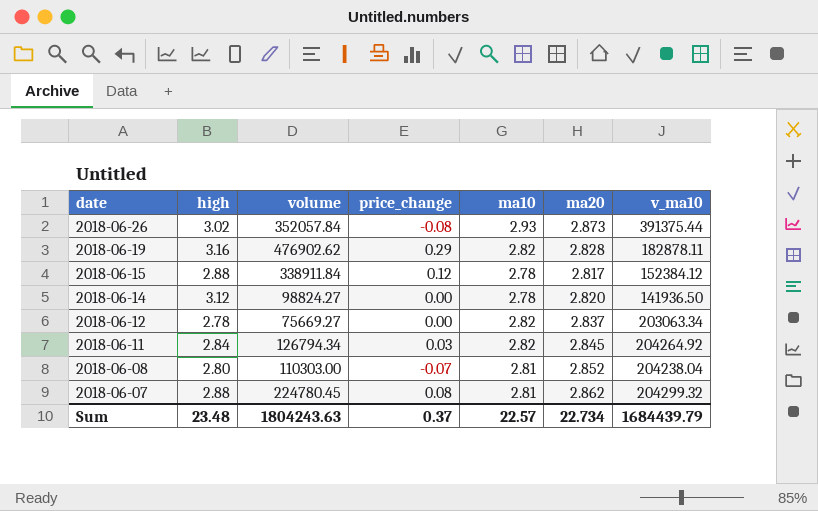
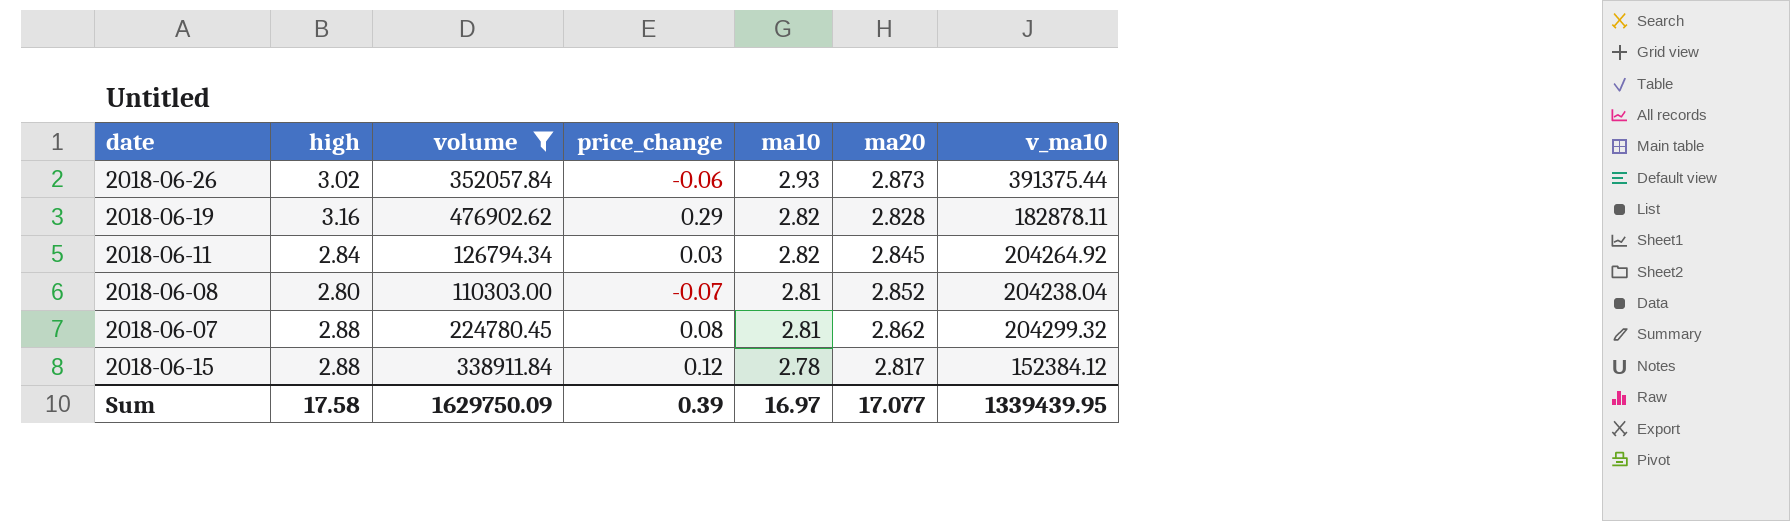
filter: none -> volume >= 110303.00
row order: date descending -> ma10 descending
2018-06-26 | price_change: -0.08 -> -0.06
Sum | high: 23.48 -> 17.58
Sum | volume: 1804243.63 -> 1629750.09
Sum | price_change: 0.37 -> 0.39
Sum | ma10: 22.57 -> 16.97
Sum | ma20: 22.734 -> 17.077
Sum | v_ma10: 1684439.79 -> 1339439.95

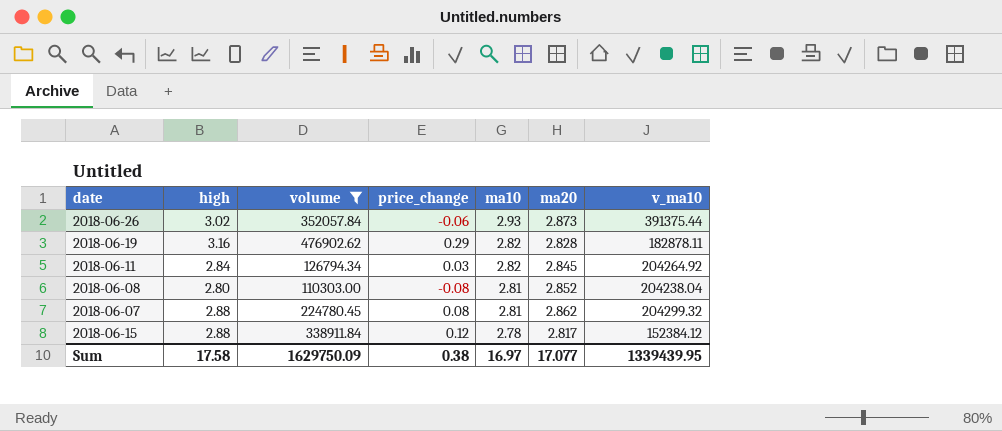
2018-06-08 | price_change: -0.07 -> -0.08
Sum | price_change: 0.39 -> 0.38

